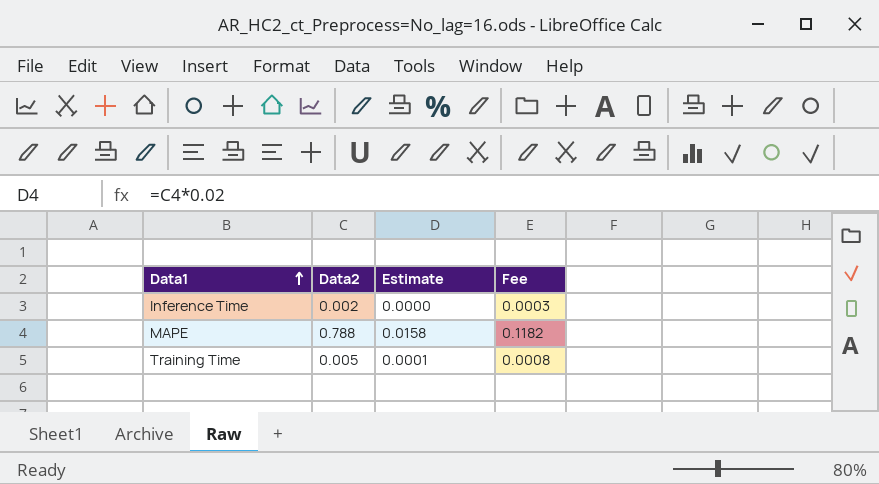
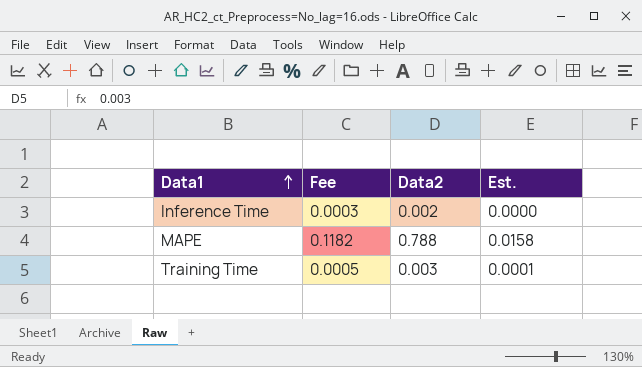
column Fee | position: 4 -> 2
column name: Estimate -> Est.
Training Time | Fee: 0.0008 -> 0.0005
Training Time | Data2: 0.005 -> 0.003

